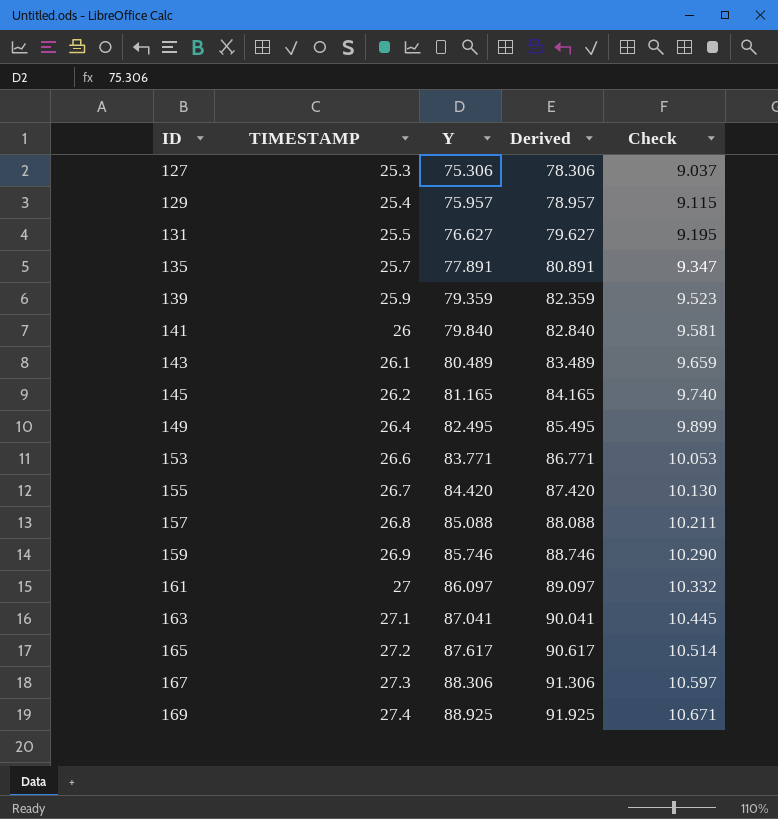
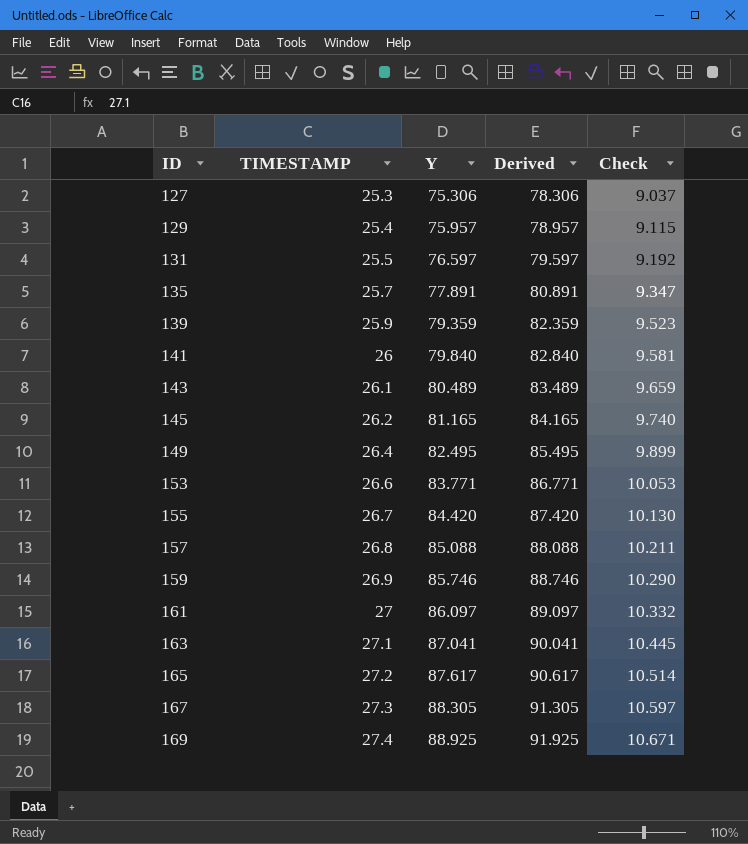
131 | Y: 76.627 -> 76.597
131 | Derived: 79.627 -> 79.597
131 | Check: 9.195 -> 9.192
167 | Y: 88.306 -> 88.305
167 | Derived: 91.306 -> 91.305

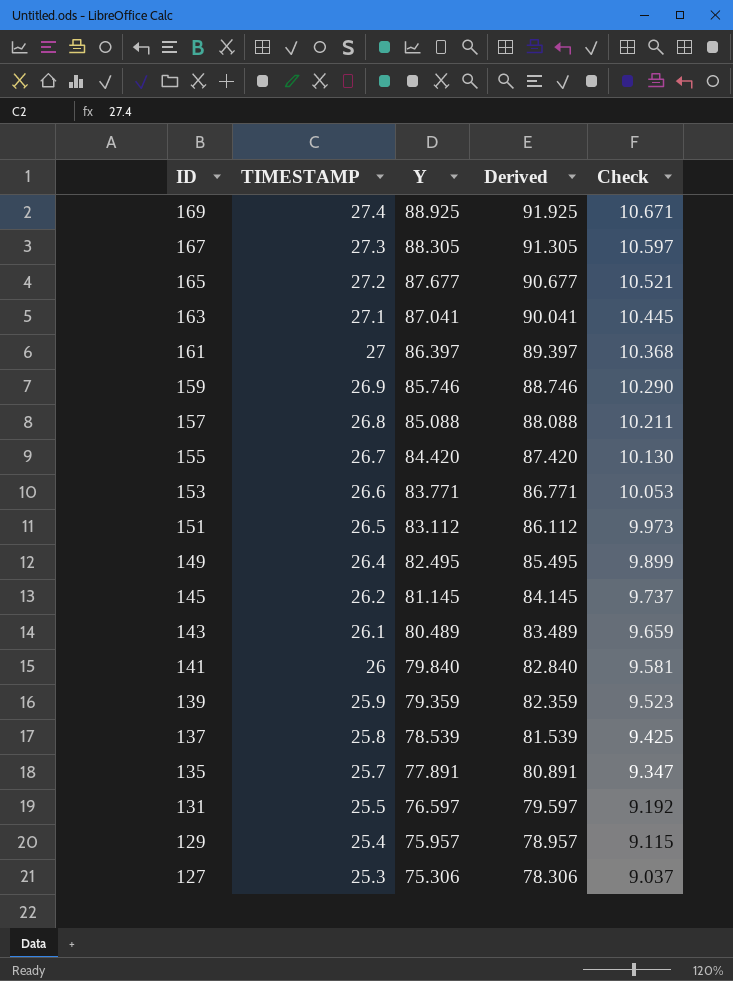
row order: ID ascending -> ID descending
165 | Y: 87.617 -> 87.677
165 | Derived: 90.617 -> 90.677
165 | Check: 10.514 -> 10.521
161 | Y: 86.097 -> 86.397
161 | Derived: 89.097 -> 89.397
161 | Check: 10.332 -> 10.368
row 151: none -> 26.5 | 83.112 | 86.112 | 9.973
145 | Y: 81.165 -> 81.145
145 | Derived: 84.165 -> 84.145
145 | Check: 9.740 -> 9.737
row 137: none -> 25.8 | 78.539 | 81.539 | 9.425

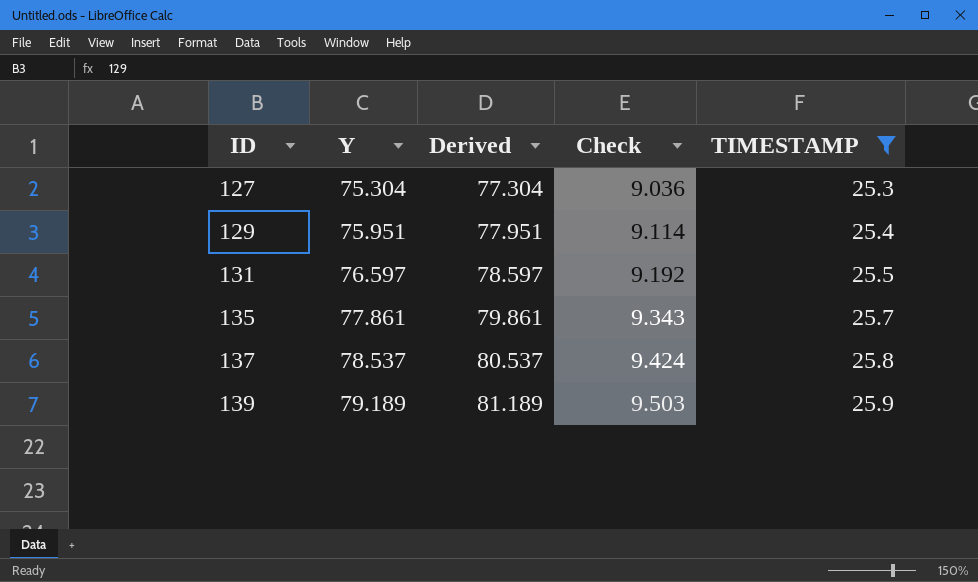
filter: none -> TIMESTAMP <= 25.9
row order: ID descending -> ID ascending
column Derived | formula: [Y] + 3 -> [Y] + 2
column TIMESTAMP | position: 2 -> 5
127 | Y: 75.306 -> 75.304
127 | Check: 9.037 -> 9.036
129 | Y: 75.957 -> 75.951
129 | Check: 9.115 -> 9.114
135 | Y: 77.891 -> 77.861
135 | Check: 9.347 -> 9.343
137 | Y: 78.539 -> 78.537
137 | Check: 9.425 -> 9.424
139 | Y: 79.359 -> 79.189
139 | Check: 9.523 -> 9.503

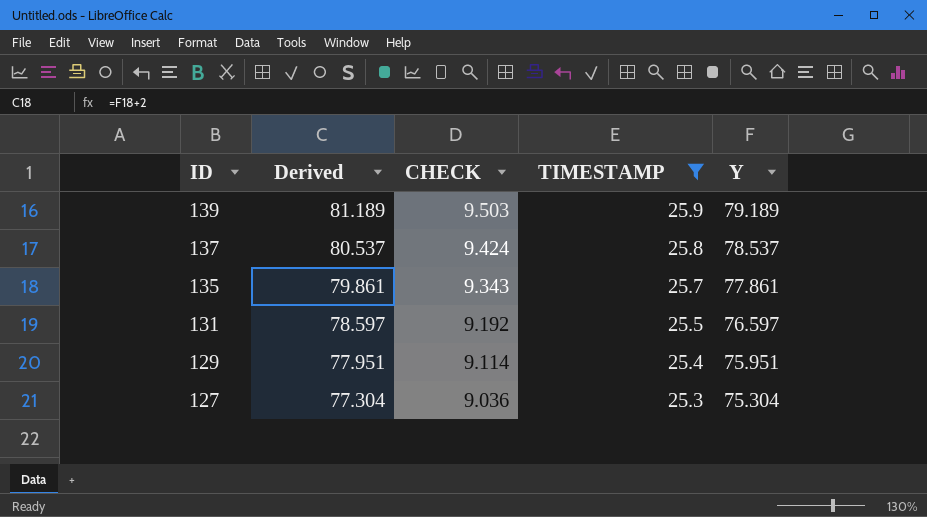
row order: ID ascending -> ID descending
column name: Check -> CHECK
column Y | position: 2 -> 5

